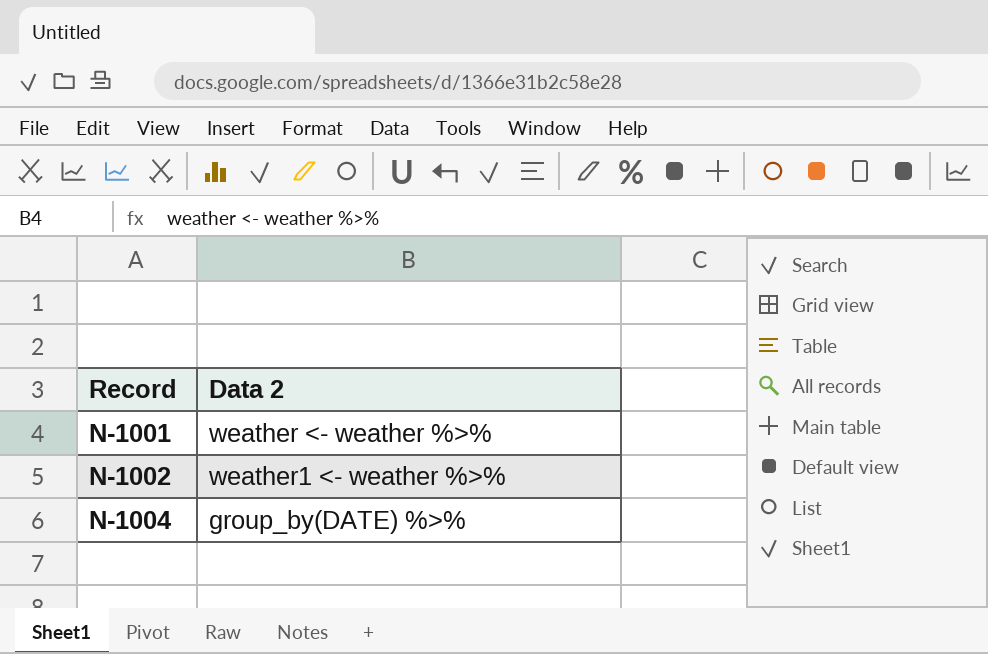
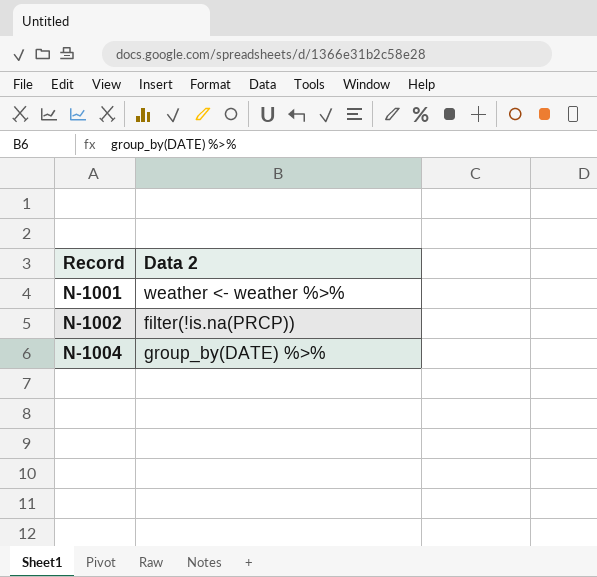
N-1002 | Data 2: weather1 <- weather %>% -> filter(!is.na(PRCP))

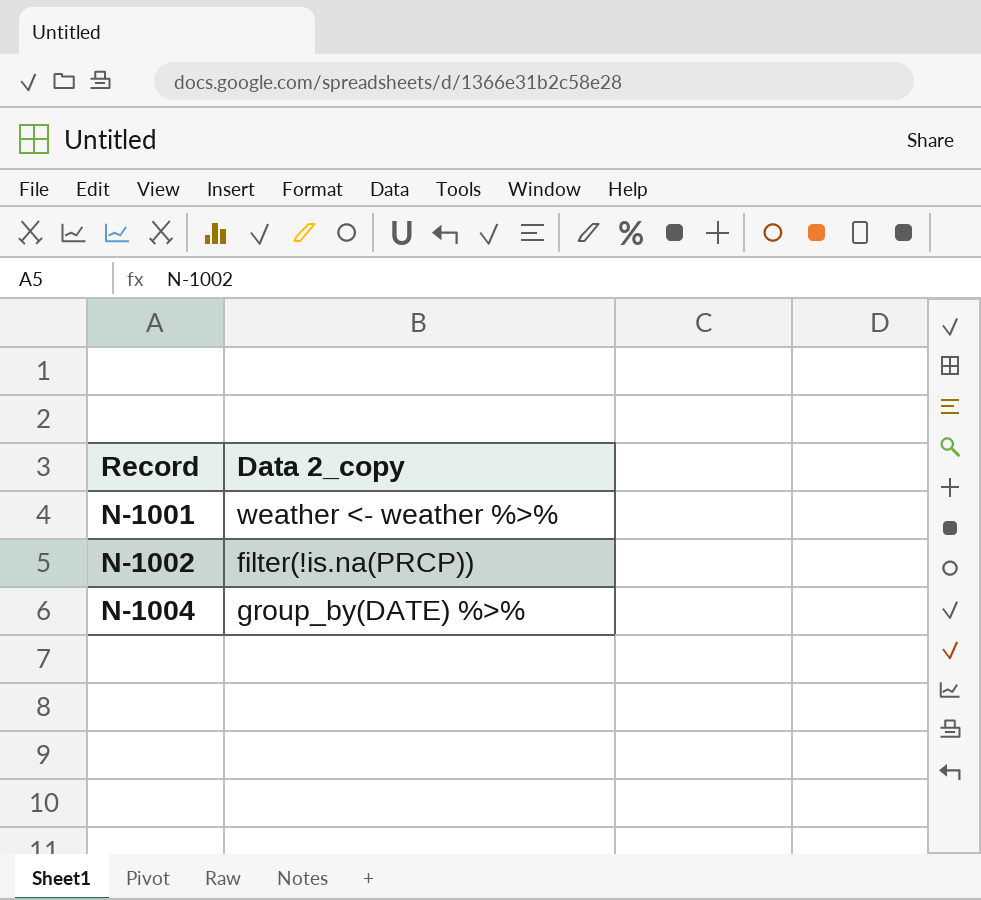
column name: Data 2 -> Data 2_copy

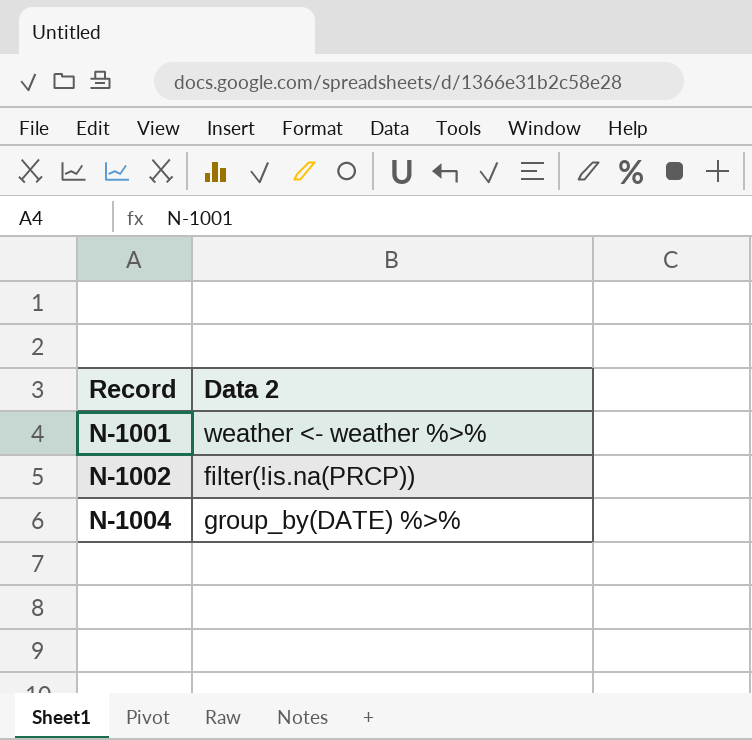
column name: Data 2_copy -> Data 2

